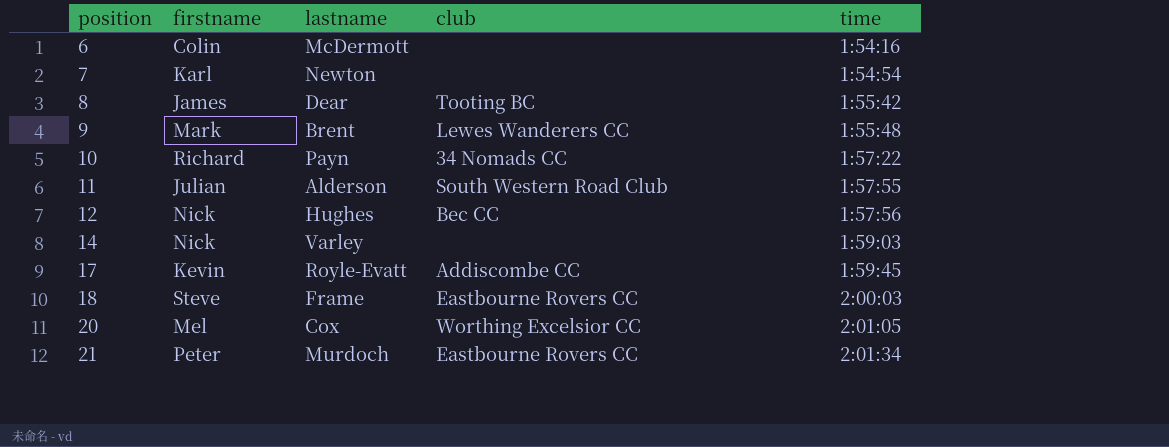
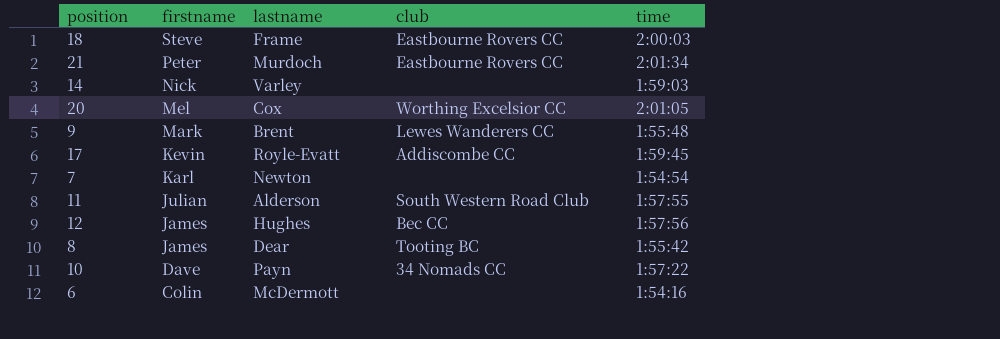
row order: position ascending -> firstname descending
12 | firstname: Nick -> James
10 | firstname: Richard -> Dave

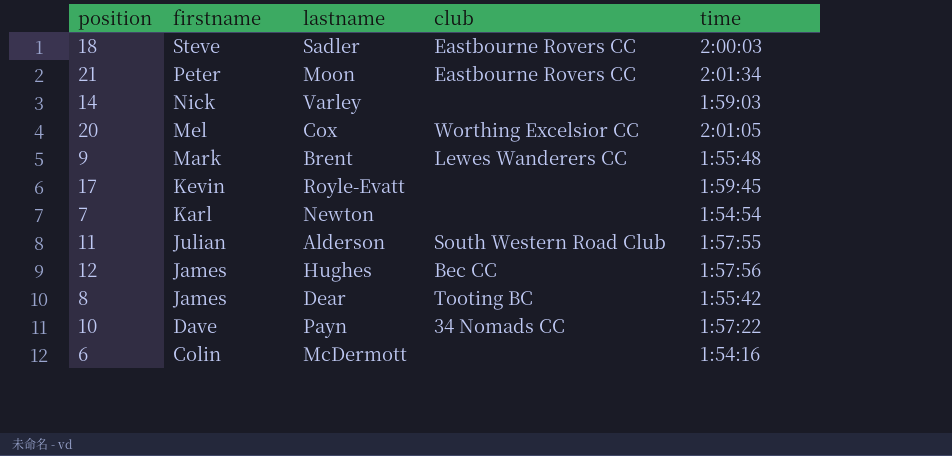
18 | lastname: Frame -> Sadler
21 | lastname: Murdoch -> Moon
17 | club: Addiscombe CC -> none

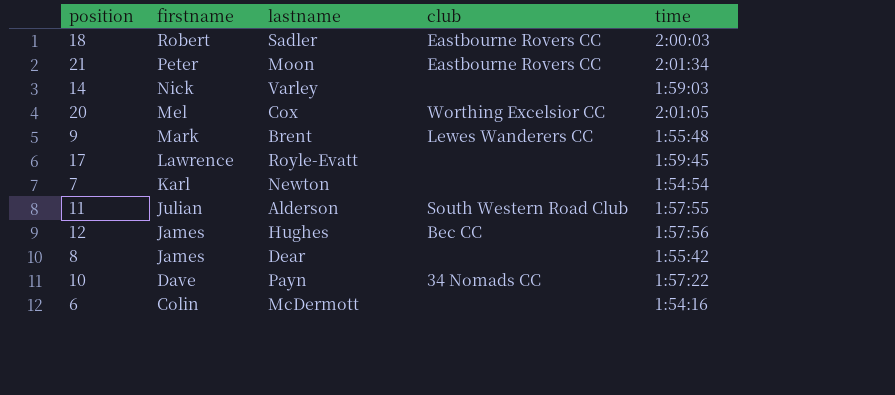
18 | firstname: Steve -> Robert
17 | firstname: Kevin -> Lawrence
8 | club: Tooting BC -> none

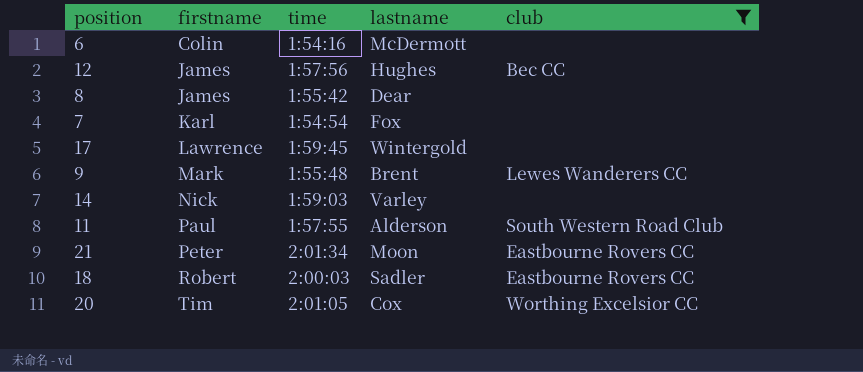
filter: none -> club != 34 Nomads CC
row order: firstname descending -> firstname ascending
column time | position: 5 -> 3
7 | lastname: Newton -> Fox
17 | lastname: Royle-Evatt -> Wintergold
11 | firstname: Julian -> Paul
20 | firstname: Mel -> Tim

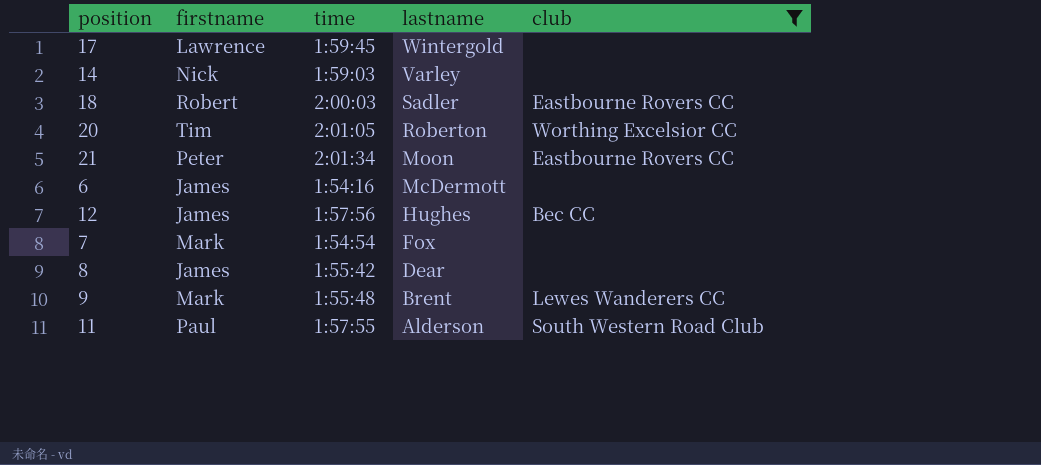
row order: firstname ascending -> lastname descending
20 | lastname: Cox -> Roberton
6 | firstname: Colin -> James
7 | firstname: Karl -> Mark

